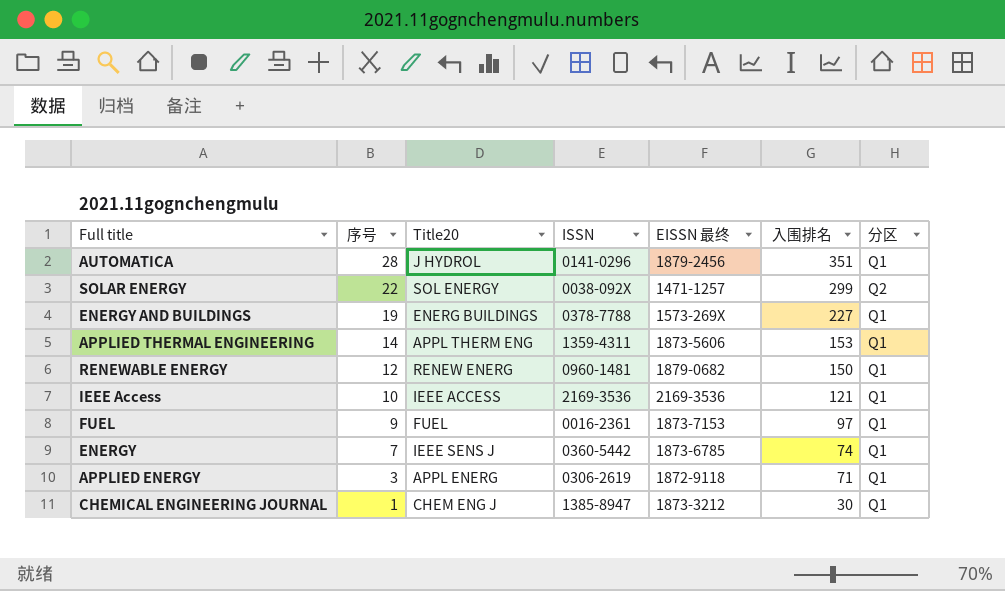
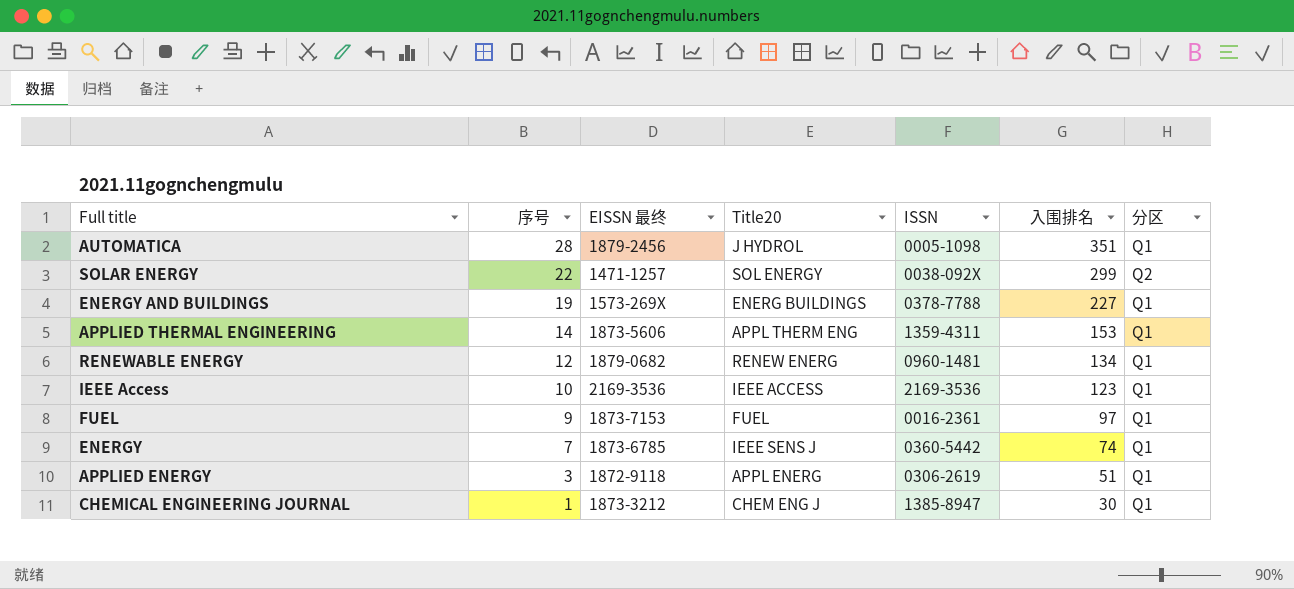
column EISSN 最终 | position: 5 -> 3
AUTOMATICA | ISSN: 0141-0296 -> 0005-1098
RENEWABLE ENERGY | 入围排名: 150 -> 134
IEEE Access | 入围排名: 121 -> 123
APPLIED ENERGY | 入围排名: 71 -> 51

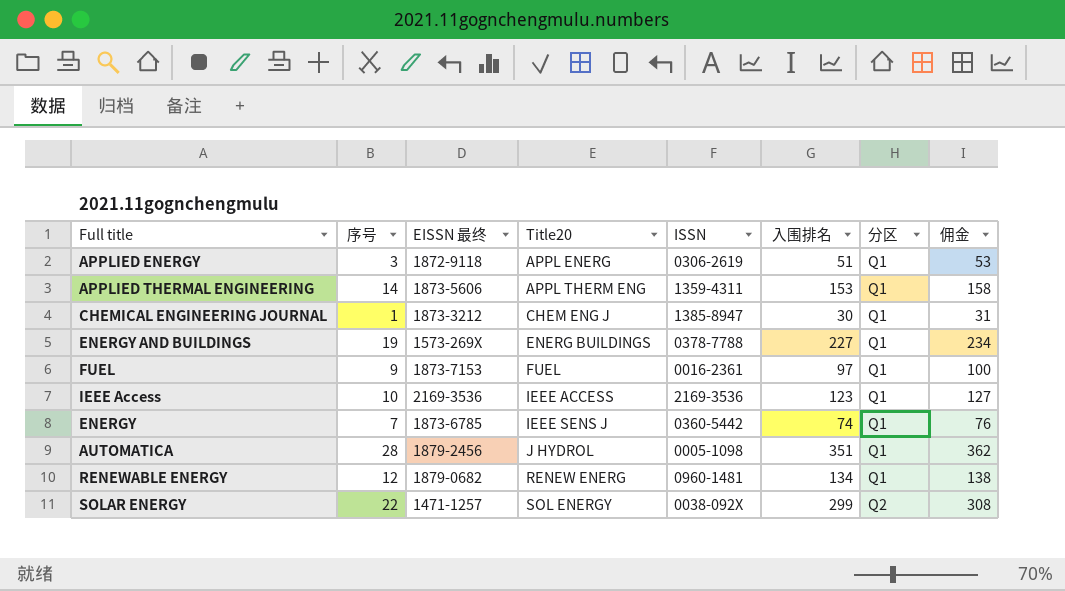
row order: 序号 descending -> Title20 ascending
column 佣金 | formula: none -> [入围排名] * 1.03

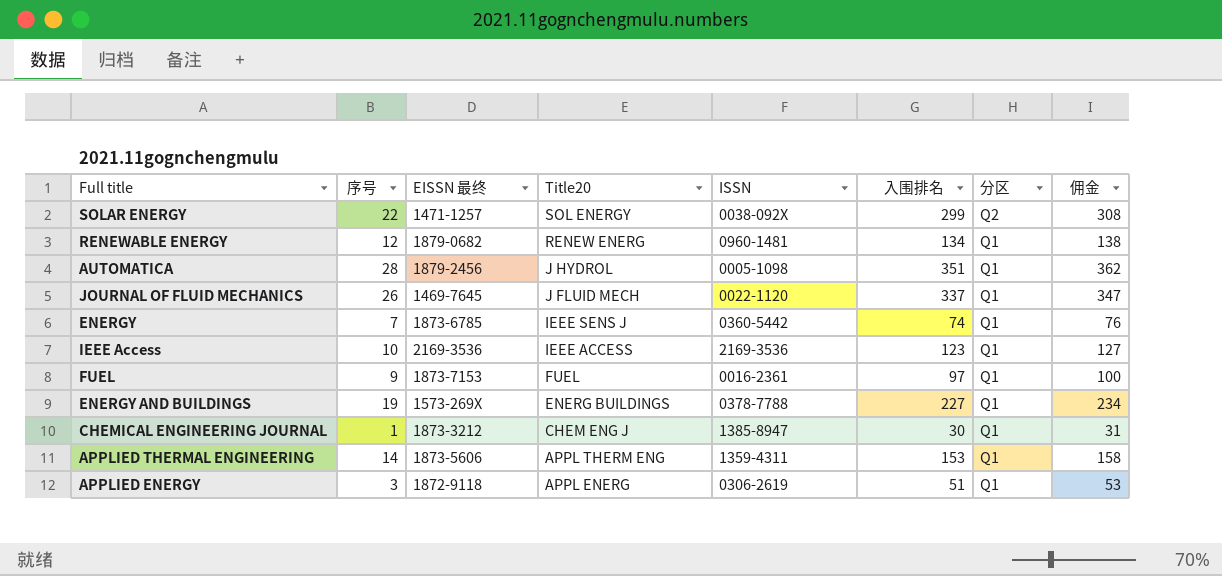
row order: Title20 ascending -> Title20 descending
row JOURNAL OF FLUID MECHANICS: none -> 26 | 1469-7645 | J FLUID MECH | 0022-1120 | 337 | Q1 | 347

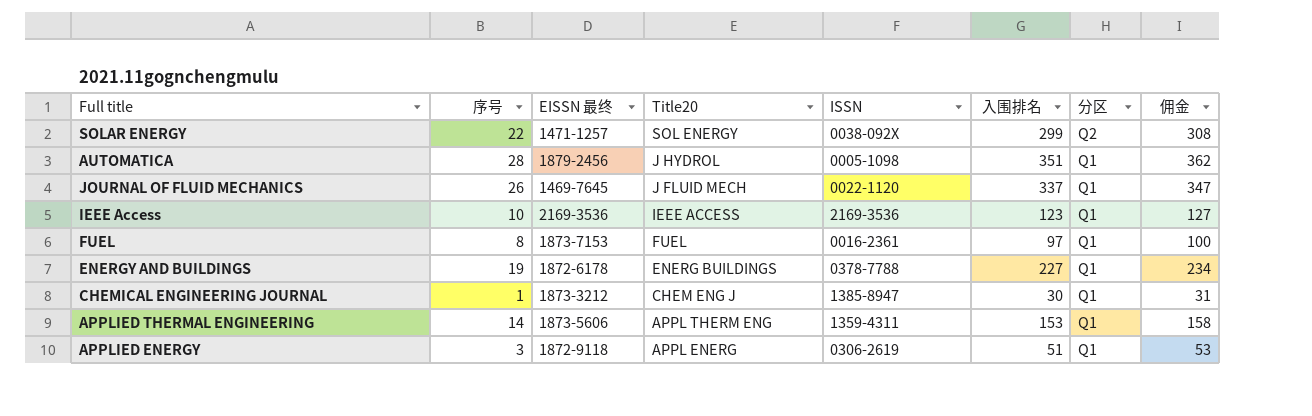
row RENEWABLE ENERGY: 12 | 1879-0682 | RENEW ENERG | 0960-1481 | 134 | Q1 | 138 -> none
row ENERGY: 7 | 1873-6785 | IEEE SENS J | 0360-5442 | 74 | Q1 | 76 -> none
FUEL | 序号: 9 -> 8
ENERGY AND BUILDINGS | EISSN 最终: 1573-269X -> 1872-6178

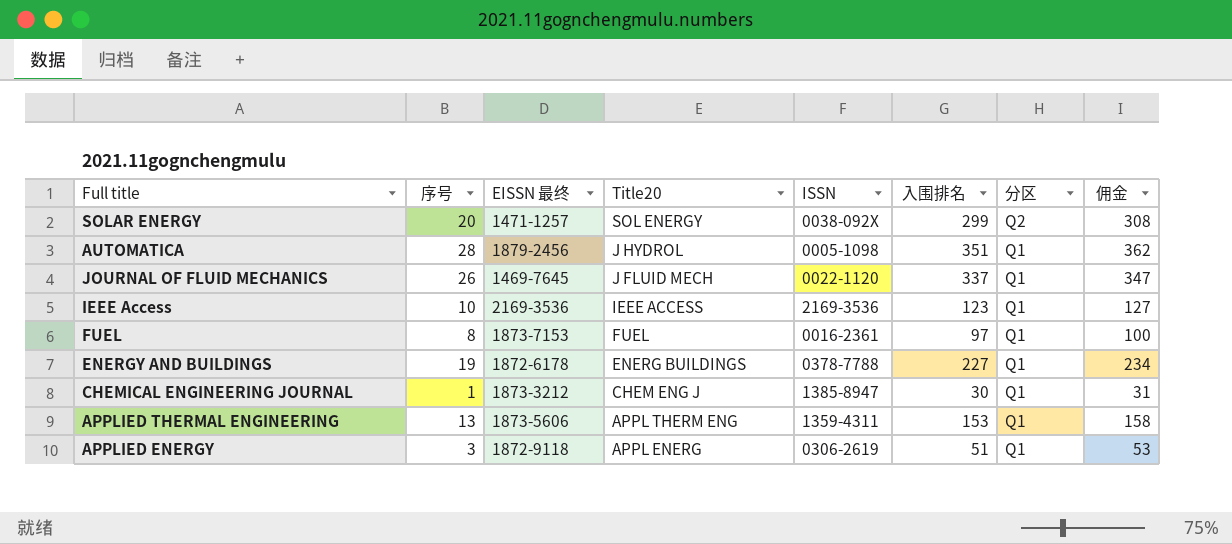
SOLAR ENERGY | 序号: 22 -> 20
APPLIED THERMAL ENGINEERING | 序号: 14 -> 13

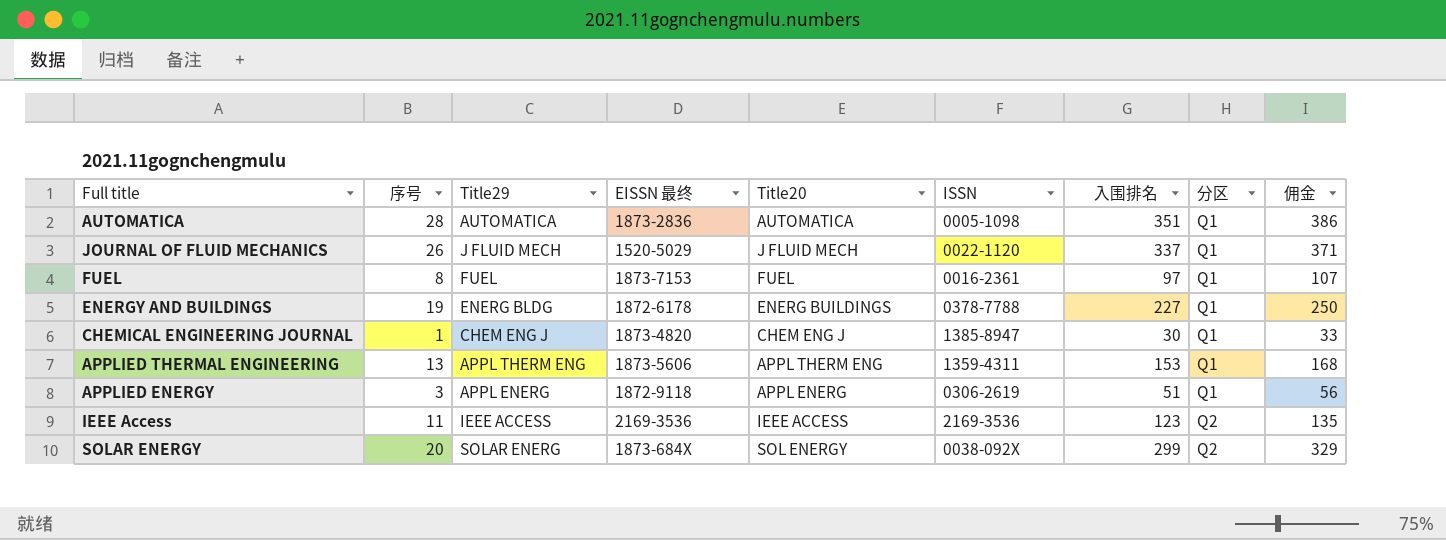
row order: Title20 descending -> 分区 ascending
column Title29 | position: none -> 3
column 佣金 | formula: [入围排名] * 1.03 -> [入围排名] * 1.1
AUTOMATICA | EISSN 最终: 1879-2456 -> 1873-2836
AUTOMATICA | Title20: J HYDROL -> AUTOMATICA
JOURNAL OF FLUID MECHANICS | EISSN 最终: 1469-7645 -> 1520-5029
CHEMICAL ENGINEERING JOURNAL | EISSN 最终: 1873-3212 -> 1873-4820
IEEE Access | 序号: 10 -> 11
IEEE Access | 分区: Q1 -> Q2
SOLAR ENERGY | EISSN 最终: 1471-1257 -> 1873-684X

